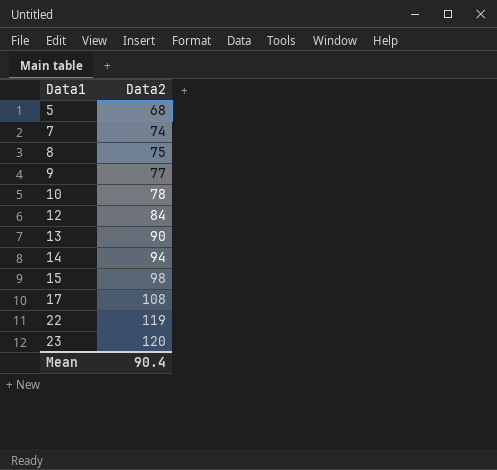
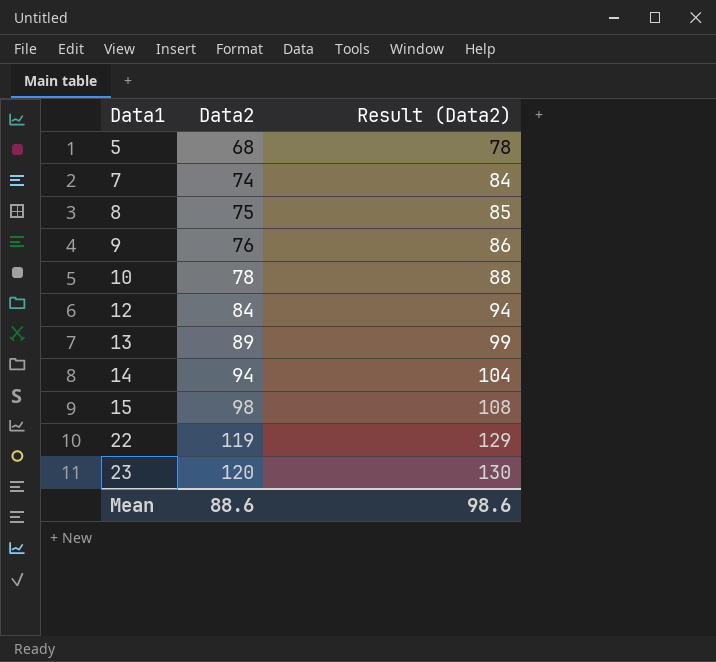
column Result (Data2) | formula: none -> [Data2] + 10
row 17: 108 -> none
9 | Data2: 77 -> 76
13 | Data2: 90 -> 89
Mean | Data2: 90.4 -> 88.6

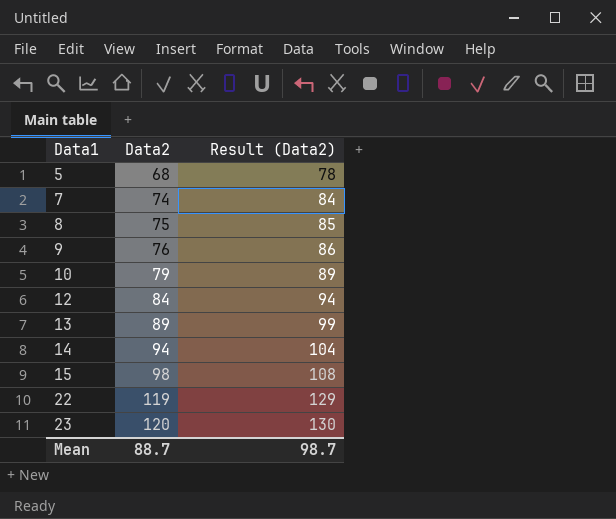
10 | Data2: 78 -> 79
10 | Result (Data2): 88 -> 89
Mean | Data2: 88.6 -> 88.7
Mean | Result (Data2): 98.6 -> 98.7

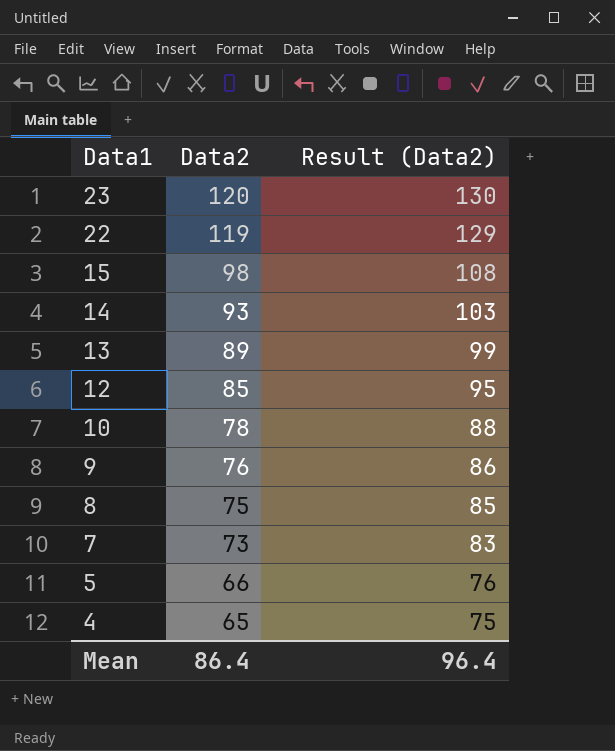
row order: Data1 ascending -> Data1 descending
14 | Data2: 94 -> 93
14 | Result (Data2): 104 -> 103
12 | Data2: 84 -> 85
12 | Result (Data2): 94 -> 95
10 | Data2: 79 -> 78
10 | Result (Data2): 89 -> 88
7 | Data2: 74 -> 73
7 | Result (Data2): 84 -> 83
5 | Data2: 68 -> 66
5 | Result (Data2): 78 -> 76
row 4: none -> 65 | 75
Mean | Data2: 88.7 -> 86.4
Mean | Result (Data2): 98.7 -> 96.4

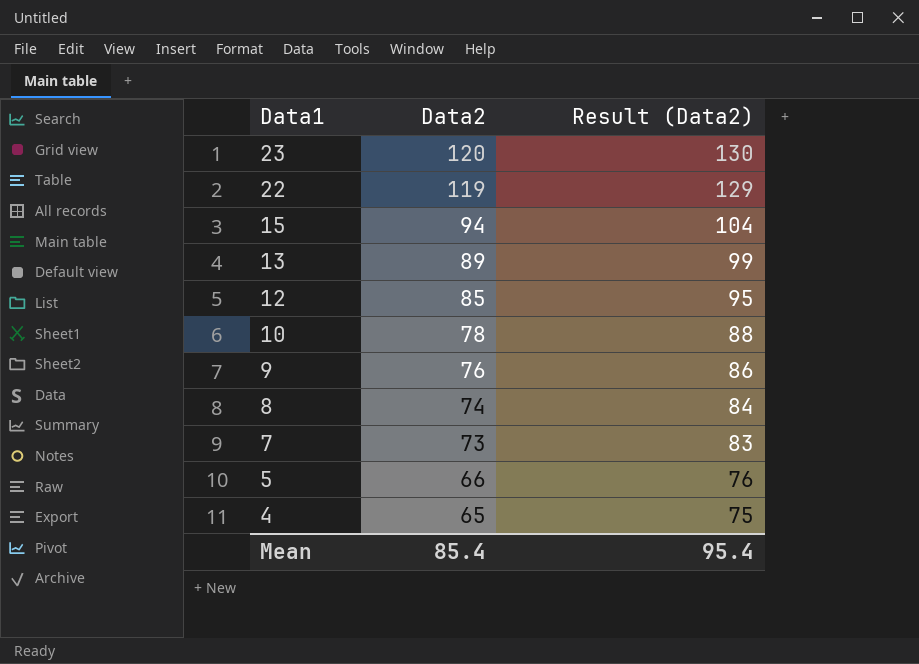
row 14: 93 | 103 -> none
15 | Data2: 98 -> 94
15 | Result (Data2): 108 -> 104
8 | Data2: 75 -> 74
8 | Result (Data2): 85 -> 84
Mean | Data2: 86.4 -> 85.4
Mean | Result (Data2): 96.4 -> 95.4

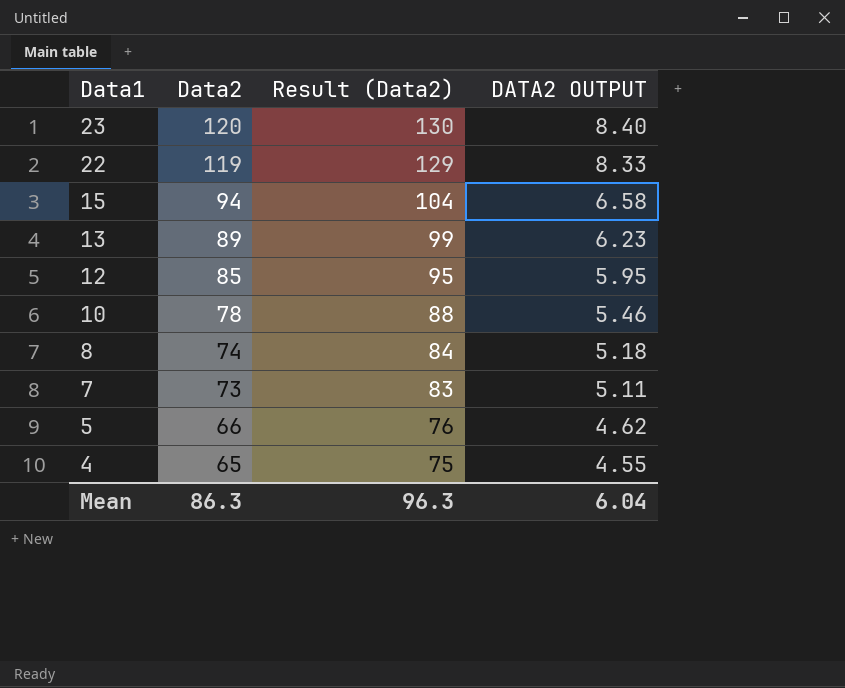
column DATA2 OUTPUT | formula: none -> [Data2] * 0.07
row 9: 76 | 86 -> none
Mean | Data2: 85.4 -> 86.3
Mean | Result (Data2): 95.4 -> 96.3

